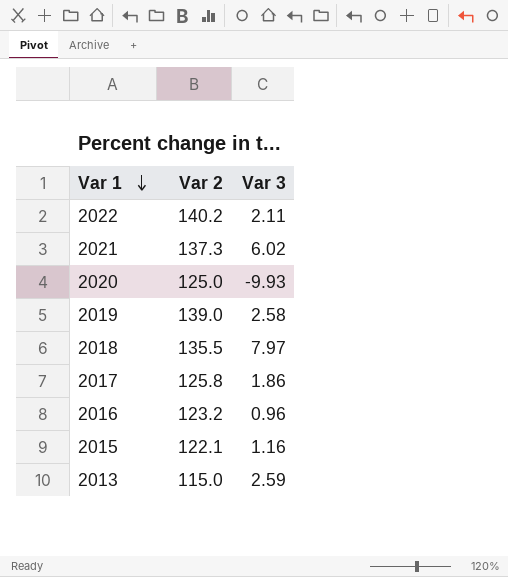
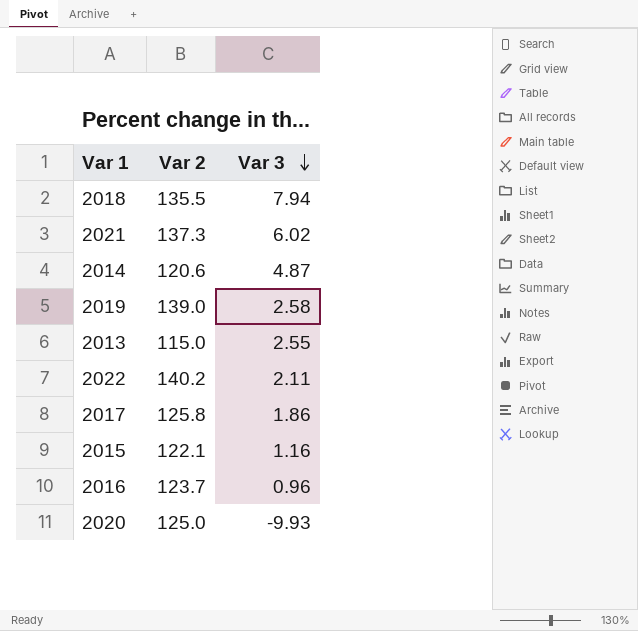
row order: Var 1 descending -> Var 3 descending
2018 | Var 3: 7.97 -> 7.94
row 2014: none -> 120.6 | 4.87
2013 | Var 3: 2.59 -> 2.55
2016 | Var 2: 123.2 -> 123.7

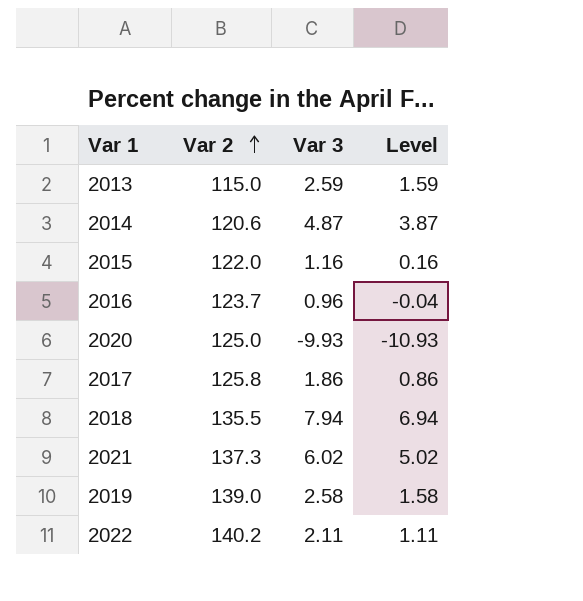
row order: Var 3 descending -> Var 2 ascending
column Level | formula: none -> [Var 3] - 1
2013 | Var 3: 2.55 -> 2.59
2015 | Var 2: 122.1 -> 122.0

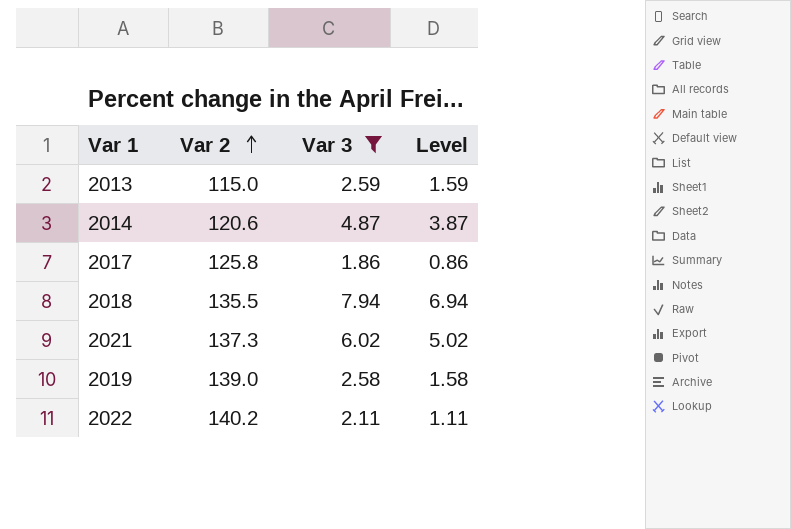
filter: none -> Var 3 >= 1.86

